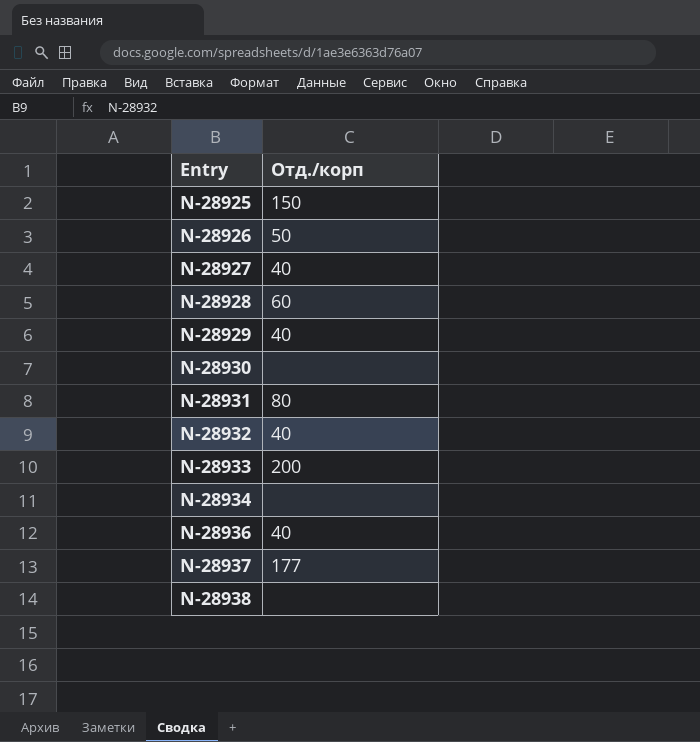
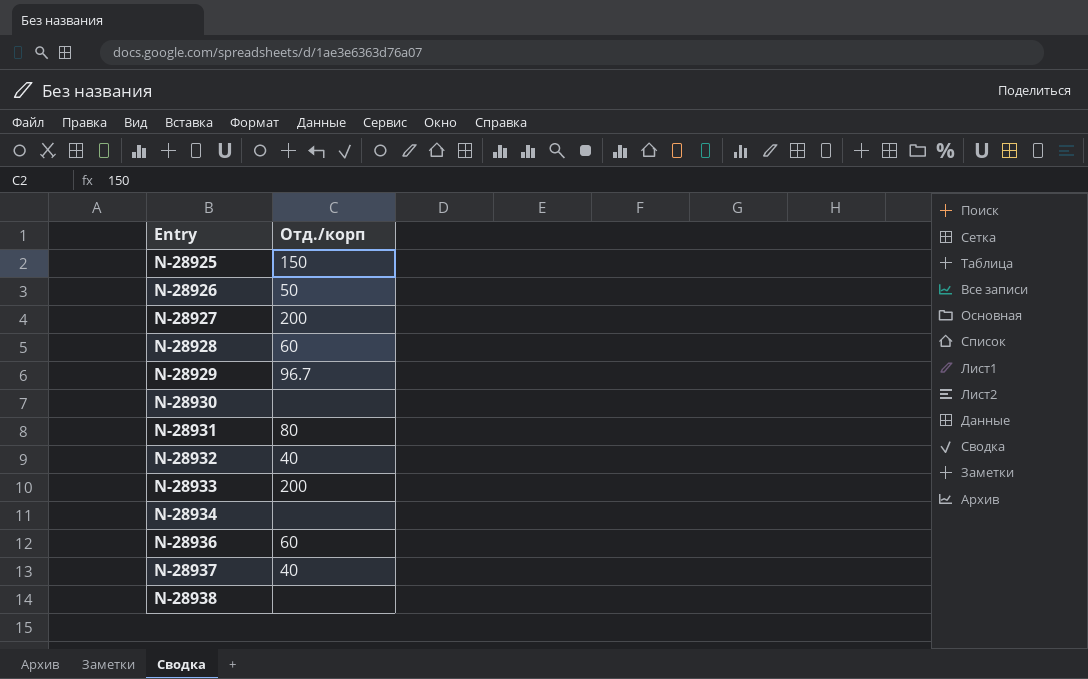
N-28927 | Отд./корп: 40 -> 200
N-28929 | Отд./корп: 40 -> 96.7
N-28936 | Отд./корп: 40 -> 60
N-28937 | Отд./корп: 177 -> 40

